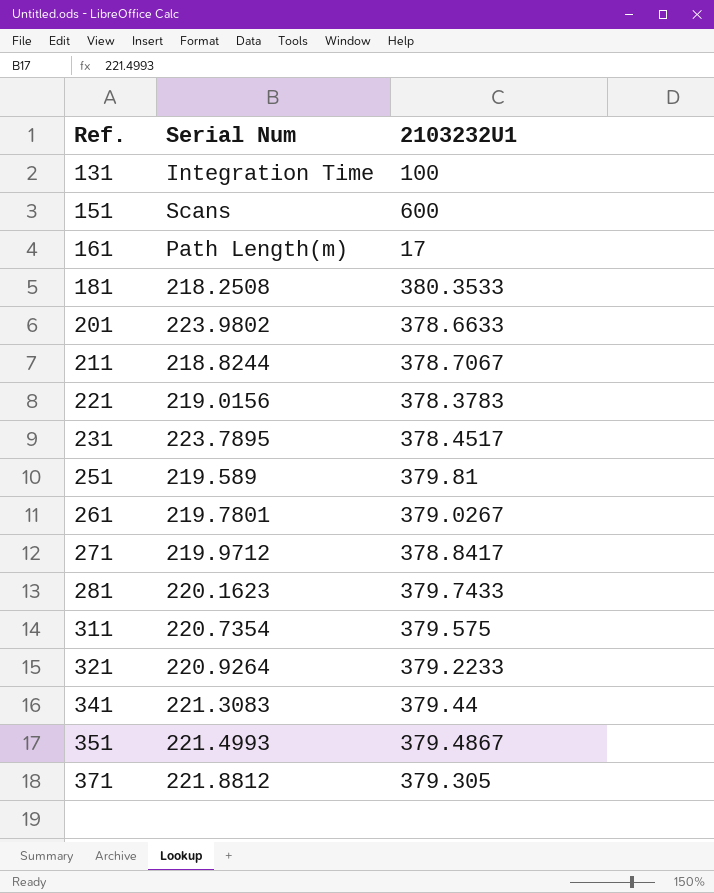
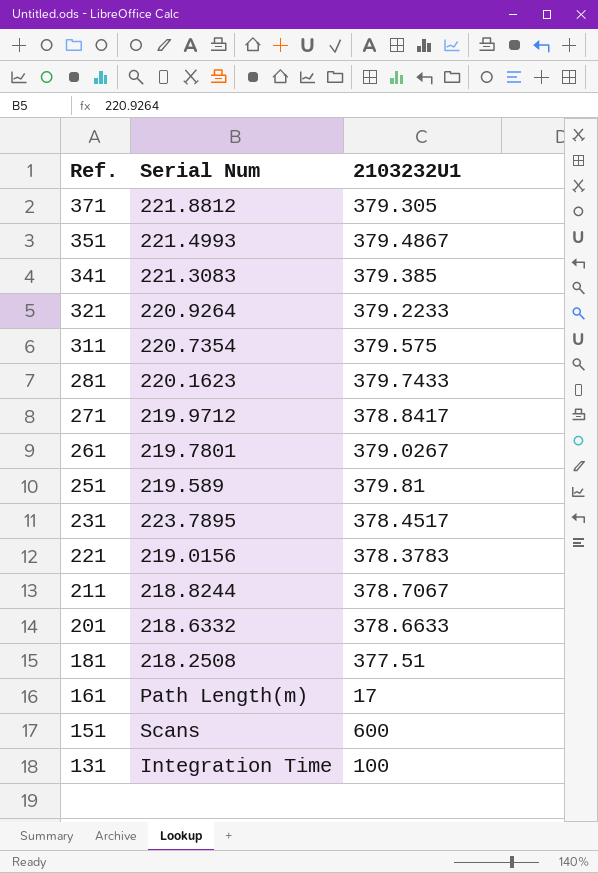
row order: Ref. ascending -> Ref. descending
341 | 2103232U1: 379.44 -> 379.385
201 | Serial Num: 223.9802 -> 218.6332
181 | 2103232U1: 380.3533 -> 377.51

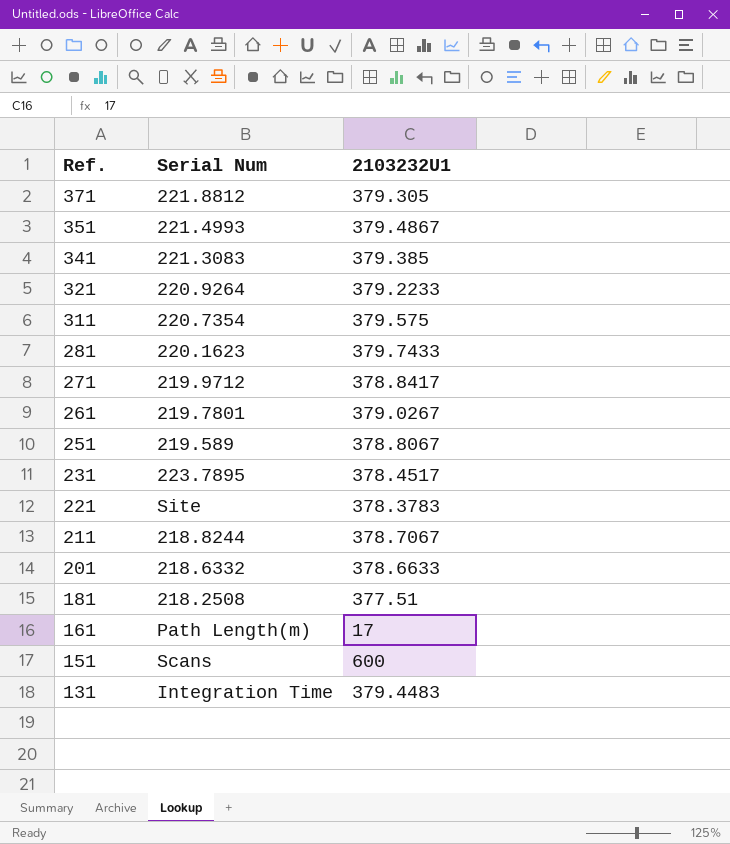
251 | 2103232U1: 379.81 -> 378.8067
221 | Serial Num: 219.0156 -> Site
131 | 2103232U1: 100 -> 379.4483

